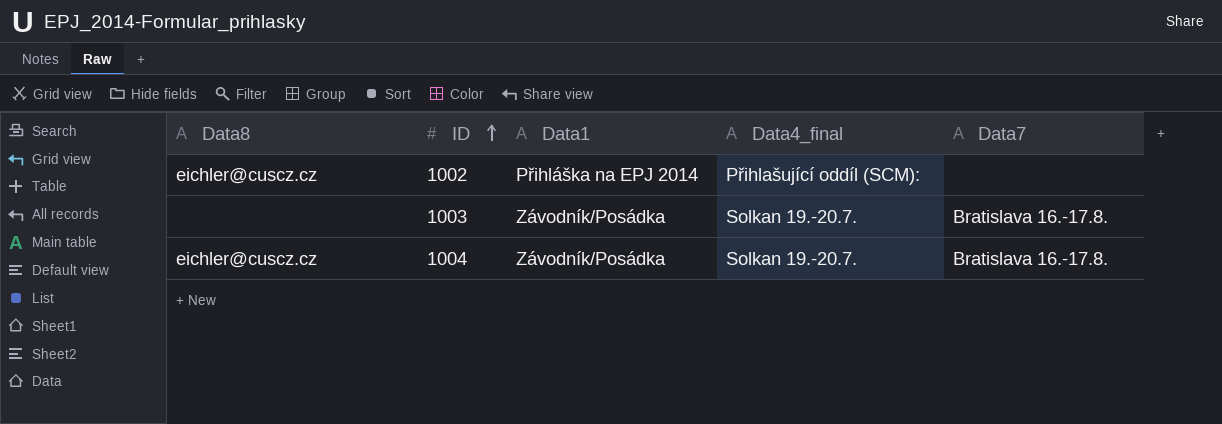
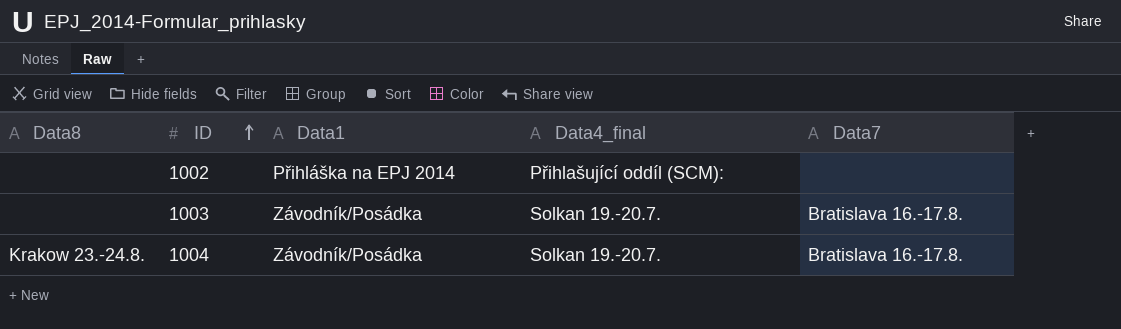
1002 | Data8: eichler@cuscz.cz -> none
1004 | Data8: eichler@cuscz.cz -> Krakow 23.-24.8.

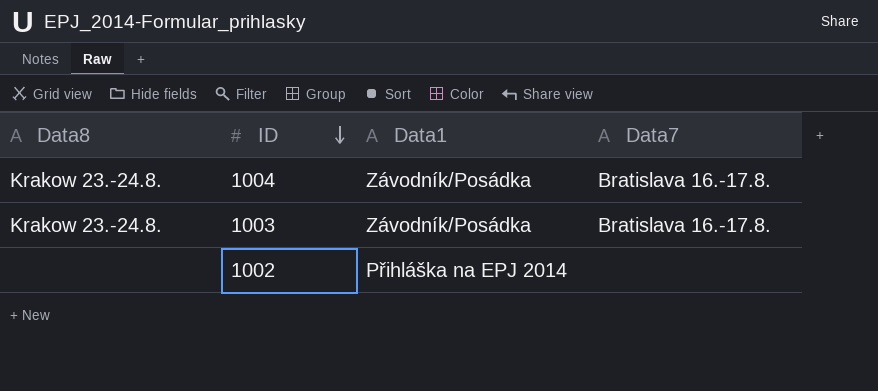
row order: ID ascending -> ID descending
column Data4_final | position: 4 -> none
1003 | Data8: none -> Krakow 23.-24.8.

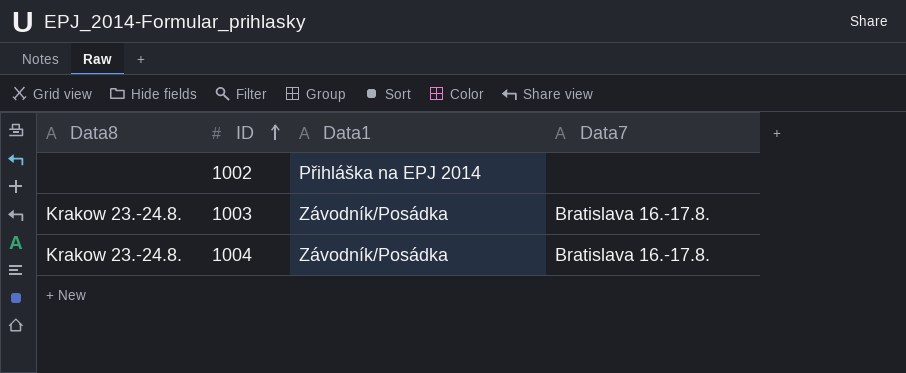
row order: ID descending -> ID ascending

